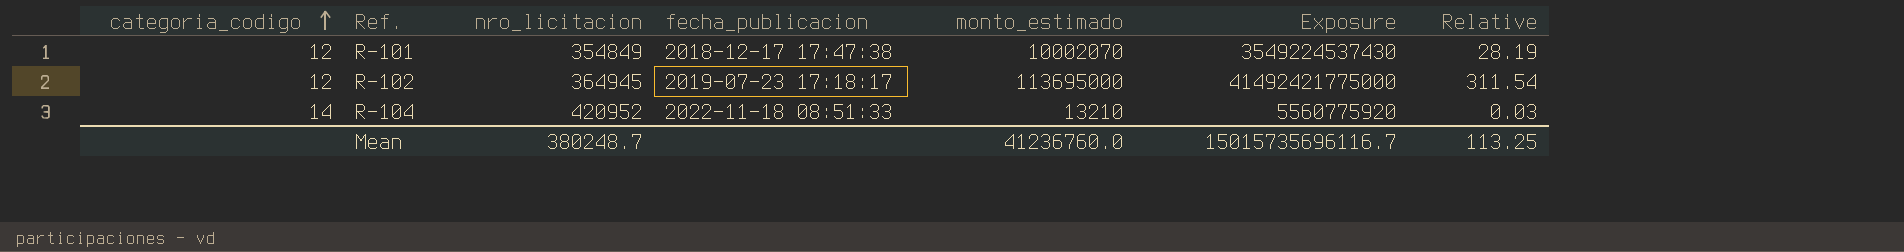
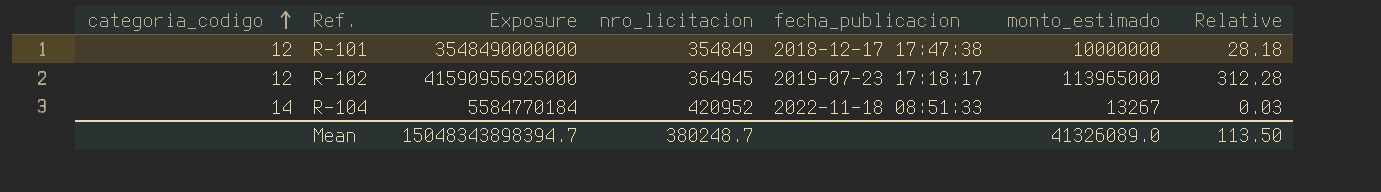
column Exposure | position: 6 -> 3
R-101 | Exposure: 3549224537430 -> 3548490000000
R-101 | monto_estimado: 10002070 -> 10000000
R-101 | Relative: 28.19 -> 28.18
R-102 | Exposure: 41492421775000 -> 41590956925000
R-102 | monto_estimado: 113695000 -> 113965000
R-102 | Relative: 311.54 -> 312.28
R-104 | Exposure: 5560775920 -> 5584770184
R-104 | monto_estimado: 13210 -> 13267
Mean | Exposure: 15015735696116.7 -> 15048343898394.7
Mean | monto_estimado: 41236760.0 -> 41326089.0
Mean | Relative: 113.25 -> 113.50

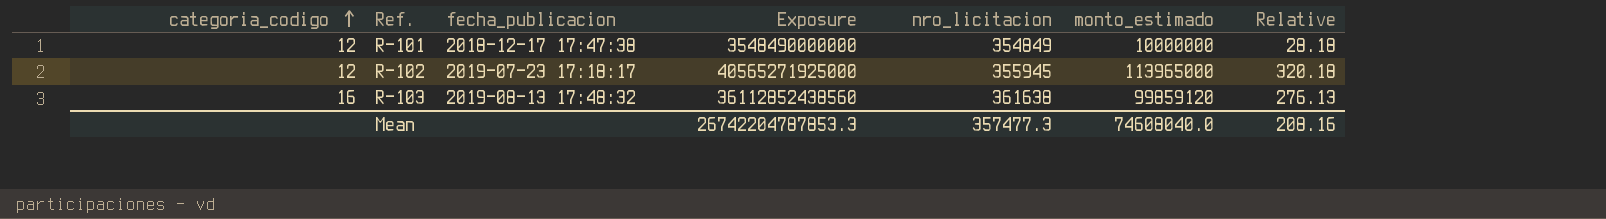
column fecha_publicacion | position: 5 -> 3
row R-104: 14 | 5584770184 | 420952 | 2022-11-18 08:51:33 | 13267 | 0.03 -> none
R-102 | Exposure: 41590956925000 -> 40565271925000
R-102 | nro_licitacion: 364945 -> 355945
R-102 | Relative: 312.28 -> 320.18
row R-103: none -> 16 | 2019-08-13 17:48:32 | 36112852438560 | 361638 | 99859120 | 276.13
Mean | Exposure: 15048343898394.7 -> 26742204787853.3
Mean | nro_licitacion: 380248.7 -> 357477.3
Mean | monto_estimado: 41326089.0 -> 74608040.0
Mean | Relative: 113.50 -> 208.16

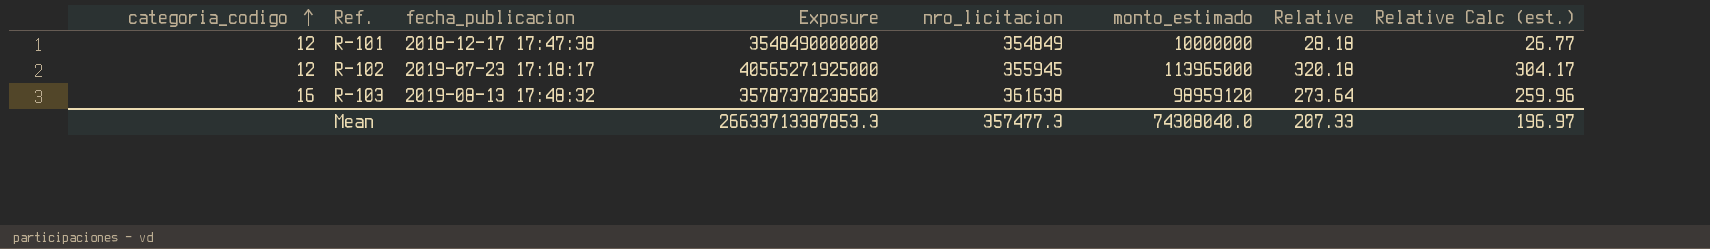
column Relative Calc (est.) | formula: none -> [Relative] * 0.95
R-103 | Exposure: 36112852438560 -> 35787378238560
R-103 | monto_estimado: 99859120 -> 98959120
R-103 | Relative: 276.13 -> 273.64
Mean | Exposure: 26742204787853.3 -> 26633713387853.3
Mean | monto_estimado: 74608040.0 -> 74308040.0
Mean | Relative: 208.16 -> 207.33

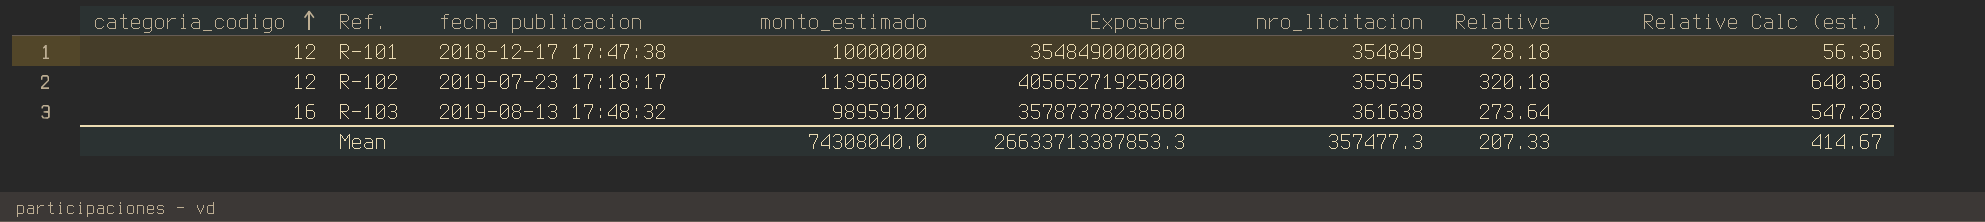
column name: fecha_publicacion -> fecha publicacion
column monto_estimado | position: 6 -> 4
column Relative Calc (est.) | formula: [Relative] * 0.95 -> [Relative] * 2
Mean | Relative Calc (est.): 196.97 -> 414.67

